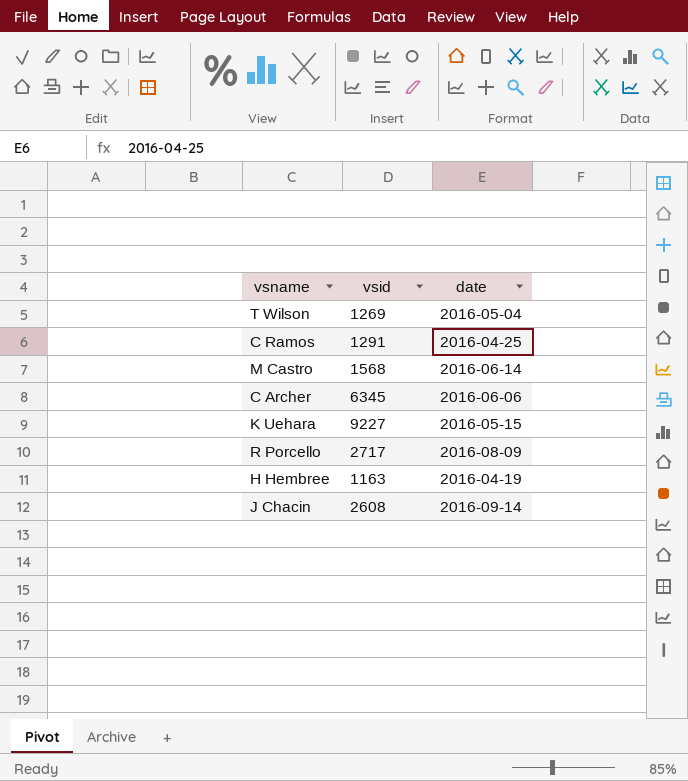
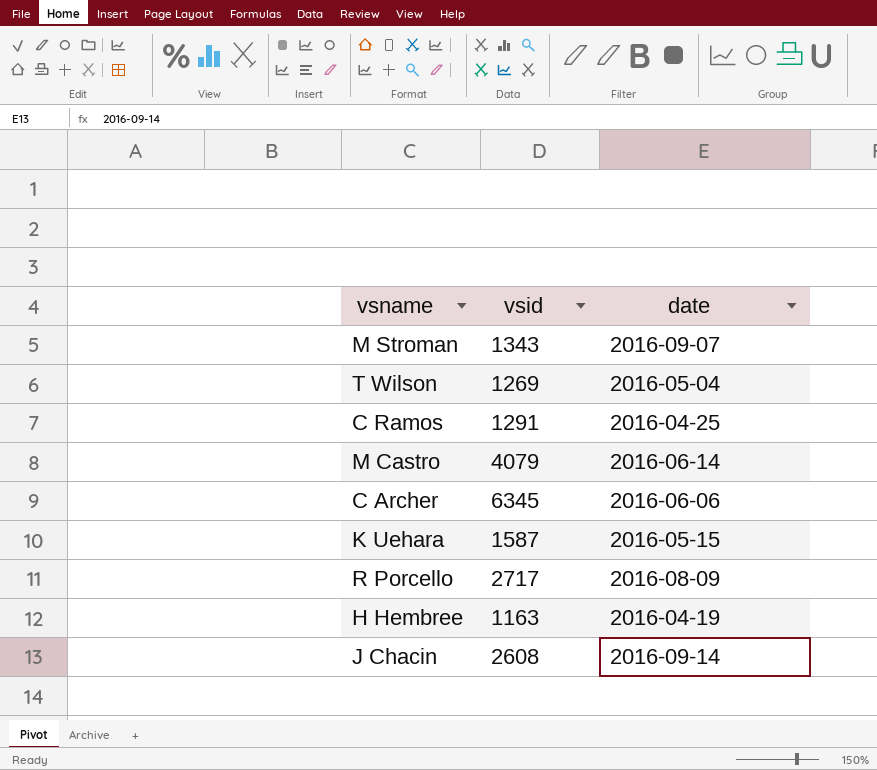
row M Stroman: none -> 1343 | 2016-09-07
M Castro | vsid: 1568 -> 4079
K Uehara | vsid: 9227 -> 1587

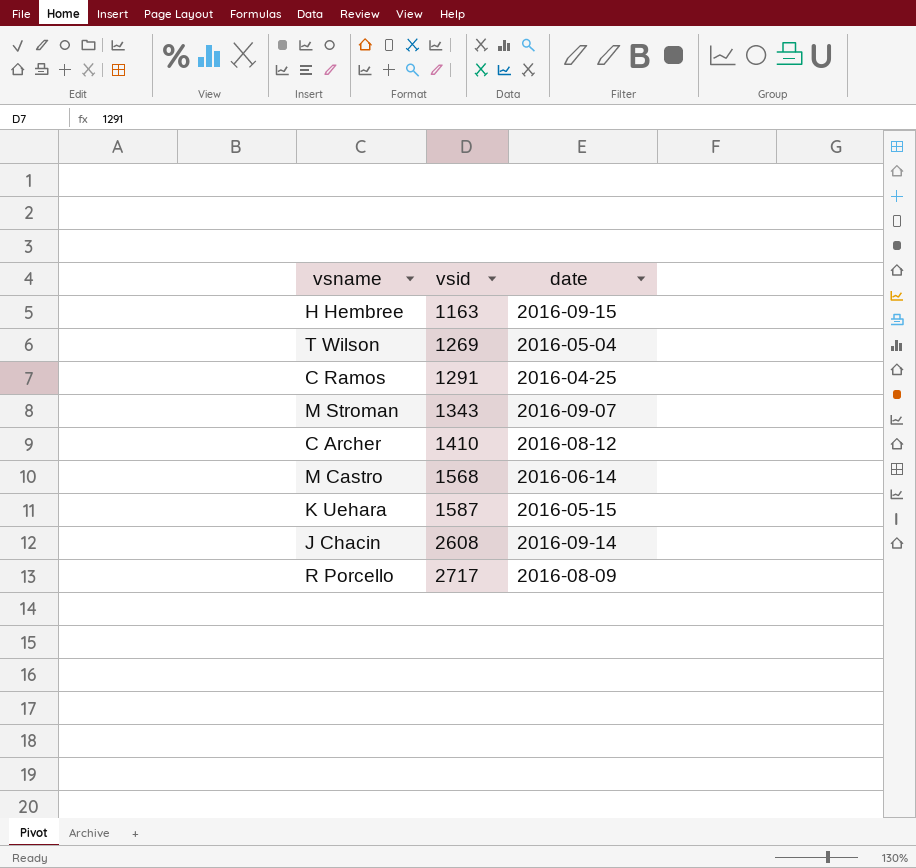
row order: none -> vsid ascending
H Hembree | date: 2016-04-19 -> 2016-09-15
C Archer | vsid: 6345 -> 1410
C Archer | date: 2016-06-06 -> 2016-08-12
M Castro | vsid: 4079 -> 1568

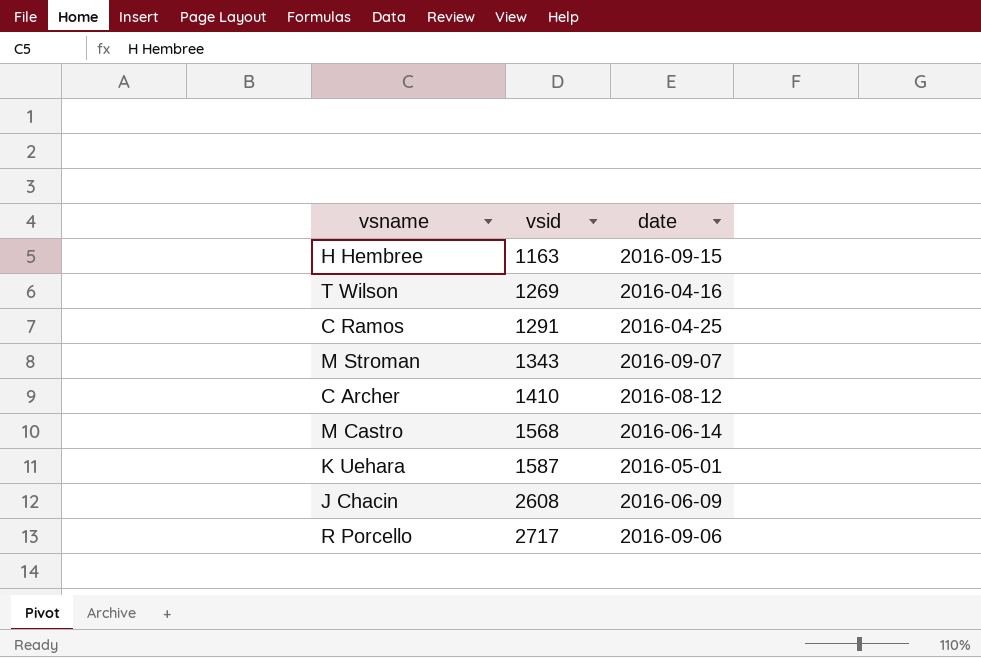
T Wilson | date: 2016-05-04 -> 2016-04-16
K Uehara | date: 2016-05-15 -> 2016-05-01
J Chacin | date: 2016-09-14 -> 2016-06-09
R Porcello | date: 2016-08-09 -> 2016-09-06

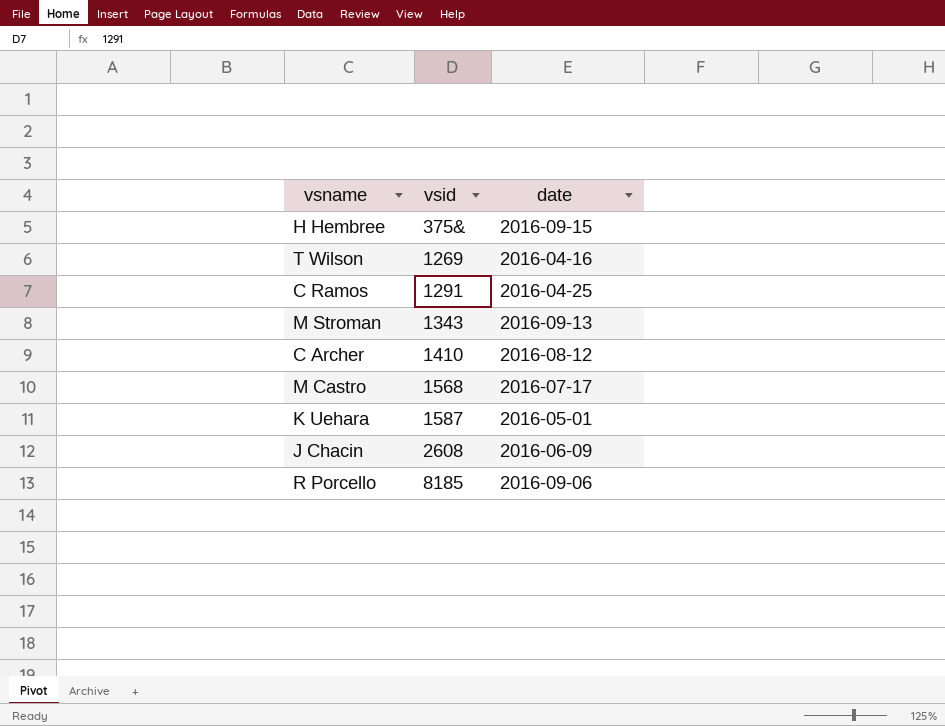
H Hembree | vsid: 1163 -> 375&
M Stroman | date: 2016-09-07 -> 2016-09-13
M Castro | date: 2016-06-14 -> 2016-07-17
R Porcello | vsid: 2717 -> 8185

